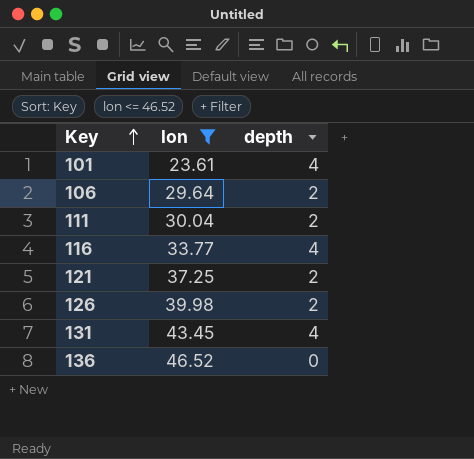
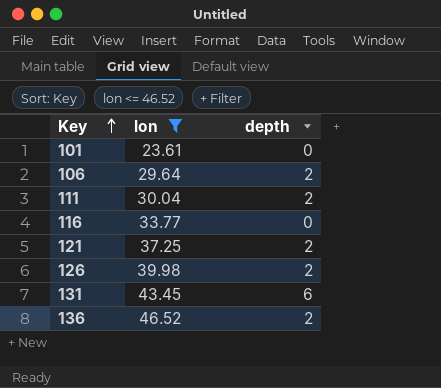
101 | depth: 4 -> 0
116 | depth: 4 -> 0
131 | depth: 4 -> 6
136 | depth: 0 -> 2

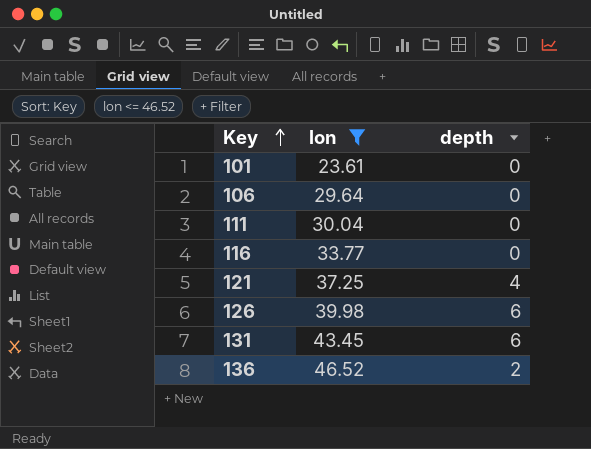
106 | depth: 2 -> 0
111 | depth: 2 -> 0
121 | depth: 2 -> 4
126 | depth: 2 -> 6

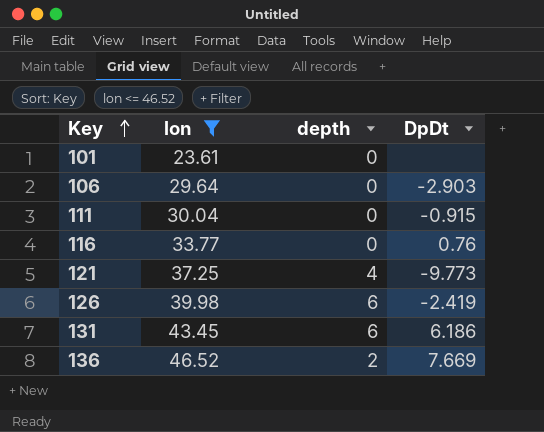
column DpDt | position: none -> 4

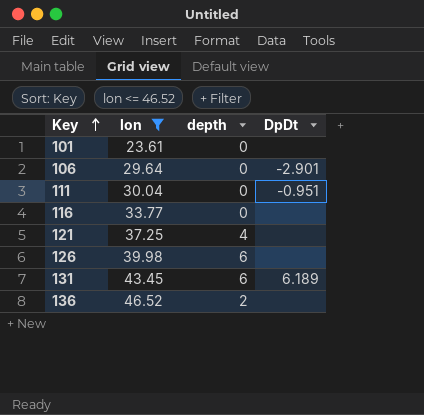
106 | DpDt: -2.903 -> -2.901
111 | DpDt: -0.915 -> -0.951
116 | DpDt: 0.76 -> none
121 | DpDt: -9.773 -> none
126 | DpDt: -2.419 -> none
131 | DpDt: 6.186 -> 6.189
136 | DpDt: 7.669 -> none

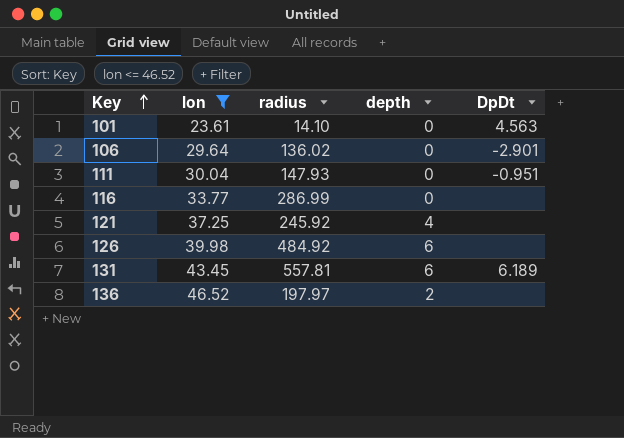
column radius | position: none -> 3
101 | DpDt: none -> 4.563

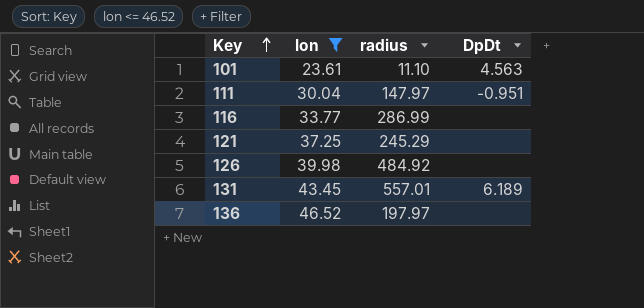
column depth | position: 4 -> none
row 106: 29.64 | 136.02 | 0 | -2.901 -> none
101 | radius: 14.10 -> 11.10
111 | radius: 147.93 -> 147.97
121 | radius: 245.92 -> 245.29
131 | radius: 557.81 -> 557.01

